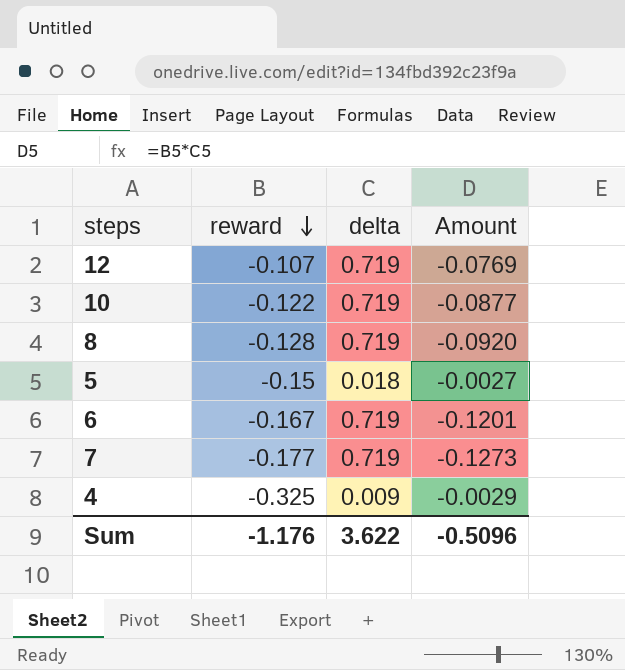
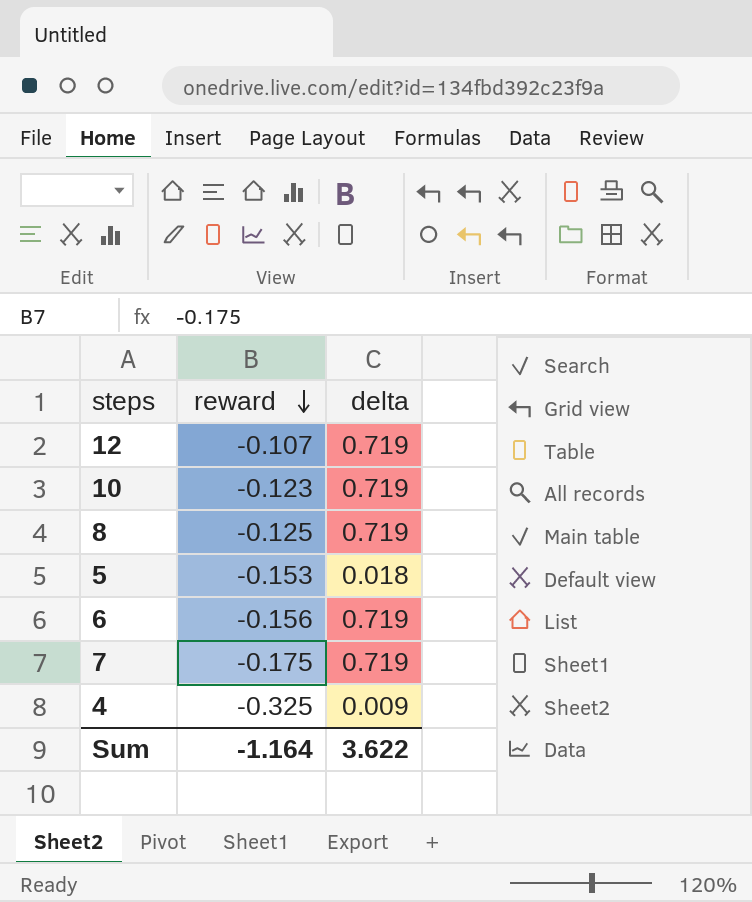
column Amount | formula: [reward] * [delta] -> none
10 | reward: -0.122 -> -0.123
8 | reward: -0.128 -> -0.125
5 | reward: -0.15 -> -0.153
6 | reward: -0.167 -> -0.156
7 | reward: -0.177 -> -0.175
Sum | reward: -1.176 -> -1.164

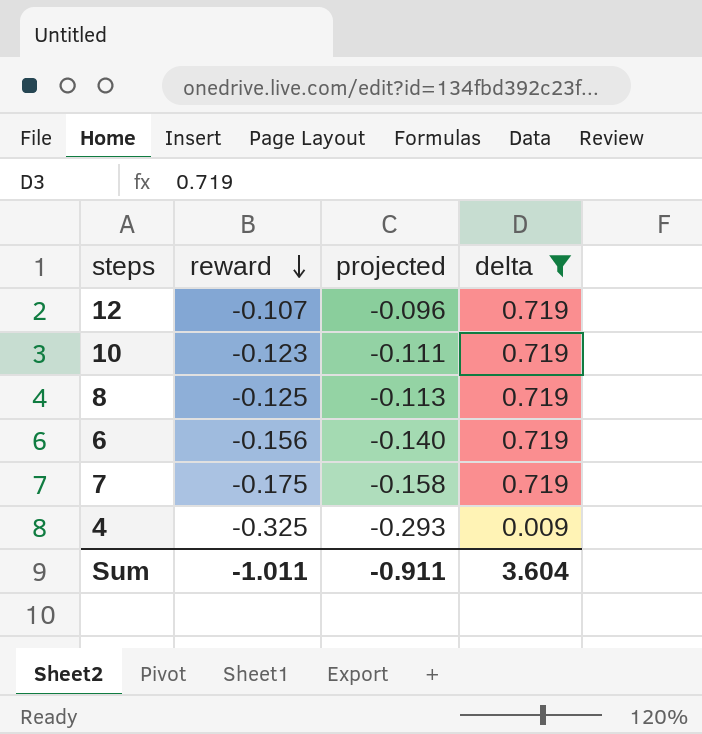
filter: none -> delta != 0.018
column projected | formula: none -> [reward] * 0.9
Sum | reward: -1.164 -> -1.011
Sum | delta: 3.622 -> 3.604

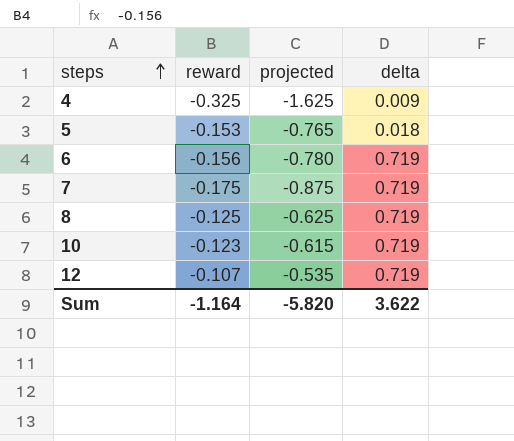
filter: delta != 0.018 -> none
row order: reward descending -> steps ascending
column projected | formula: [reward] * 0.9 -> [reward] * 5
Sum | reward: -1.011 -> -1.164
Sum | projected: -0.911 -> -5.820
Sum | delta: 3.604 -> 3.622

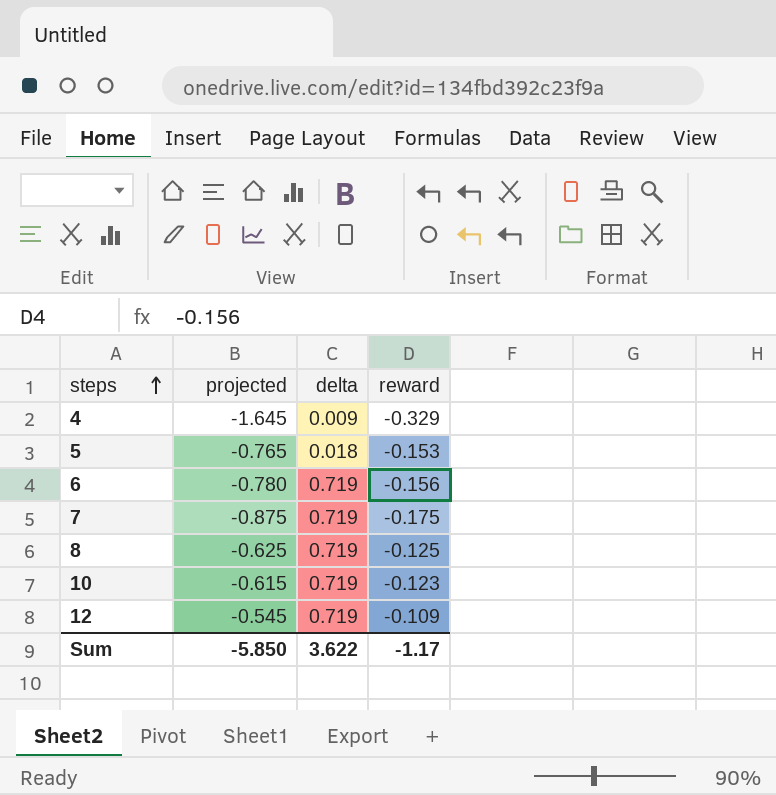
column reward | position: 2 -> 4
4 | projected: -1.625 -> -1.645
4 | reward: -0.325 -> -0.329
12 | projected: -0.535 -> -0.545
12 | reward: -0.107 -> -0.109
Sum | projected: -5.820 -> -5.850
Sum | reward: -1.164 -> -1.17

